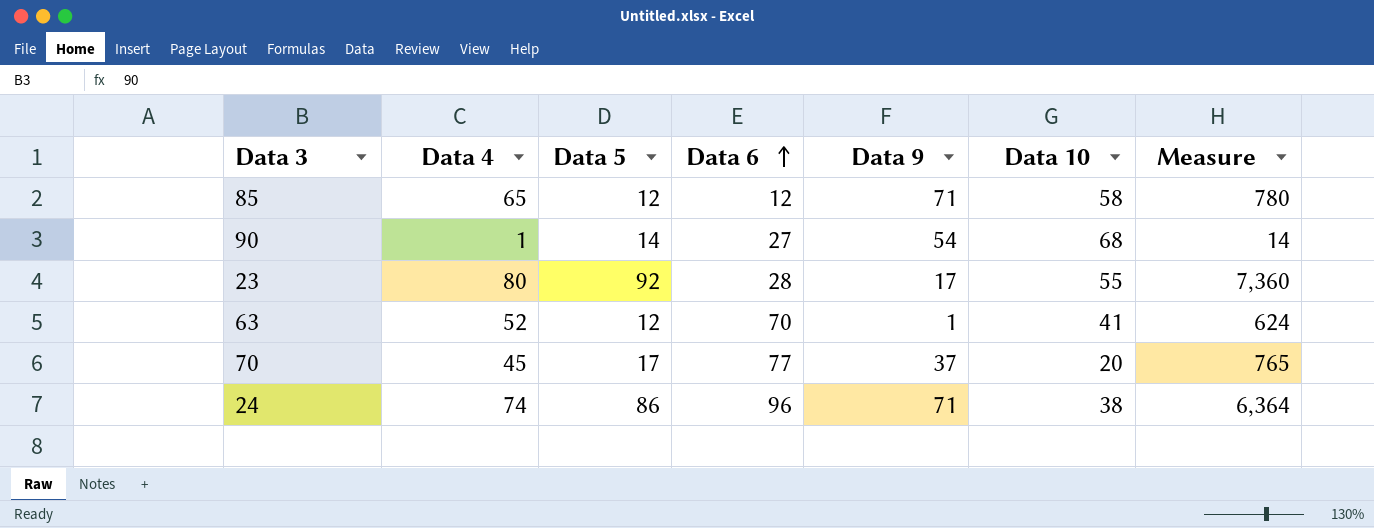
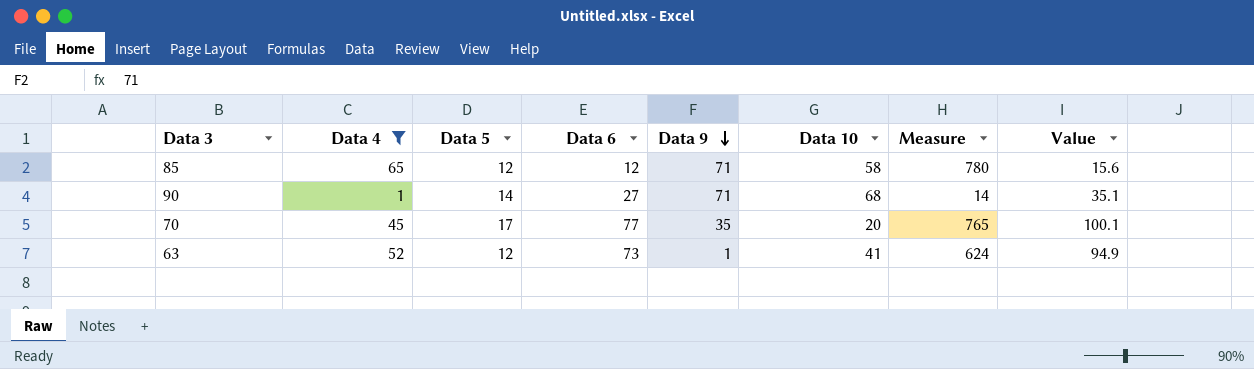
filter: none -> Data 4 <= 65
row order: Data 6 ascending -> Data 9 descending
column Value | formula: none -> [Data 6] * 1.3
90 | Data 9: 54 -> 71
70 | Data 9: 37 -> 35
63 | Data 6: 70 -> 73

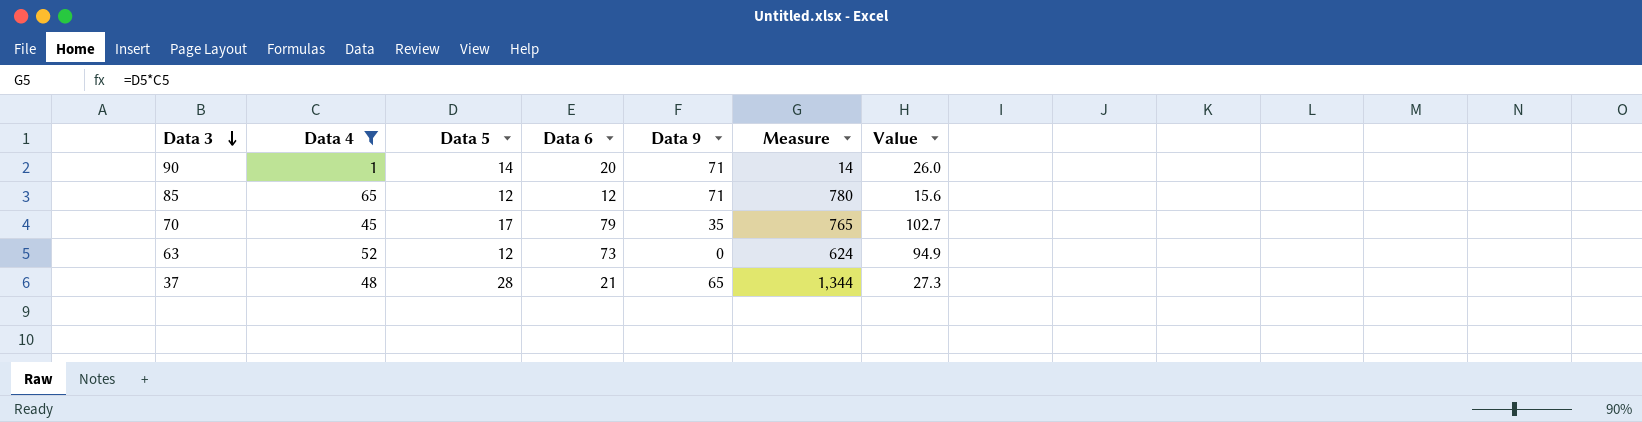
row order: Data 9 descending -> Data 3 descending
column Data 10 | position: 6 -> none
90 | Data 6: 27 -> 20
90 | Value: 35.1 -> 26.0
70 | Data 6: 77 -> 79
70 | Value: 100.1 -> 102.7
63 | Data 9: 1 -> 0
row 37: none -> 48 | 28 | 21 | 65 | 1,344 | 27.3

